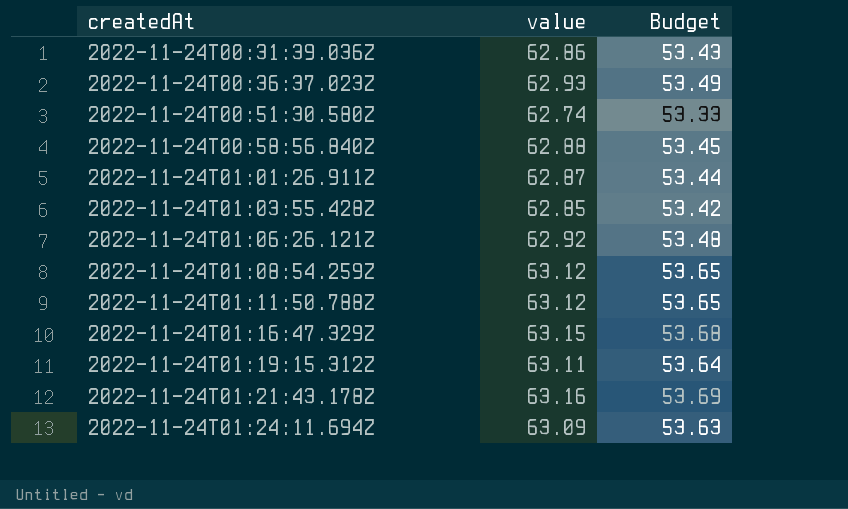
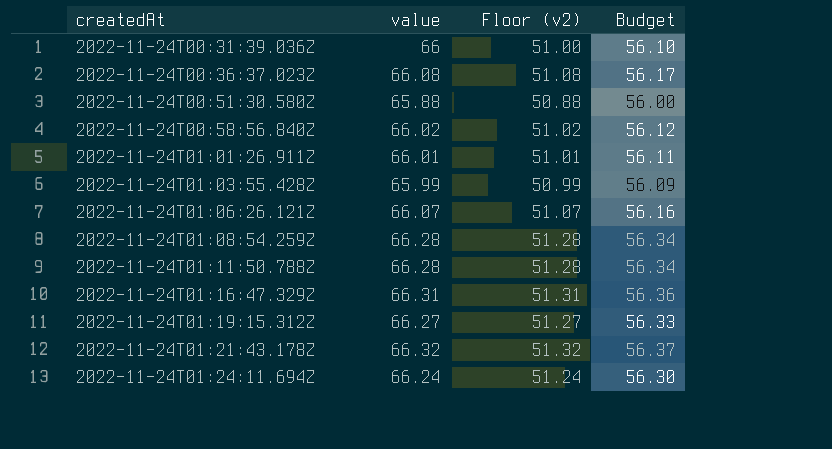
column Floor (v2) | formula: none -> [value] - 15
2022-11-24T00:31:39.036Z | value: 62.86 -> 66
2022-11-24T00:31:39.036Z | Budget: 53.43 -> 56.10
2022-11-24T00:36:37.023Z | value: 62.93 -> 66.08
2022-11-24T00:36:37.023Z | Budget: 53.49 -> 56.17
2022-11-24T00:51:30.580Z | value: 62.74 -> 65.88
2022-11-24T00:51:30.580Z | Budget: 53.33 -> 56.00
2022-11-24T00:58:56.840Z | value: 62.88 -> 66.02
2022-11-24T00:58:56.840Z | Budget: 53.45 -> 56.12
2022-11-24T01:01:26.911Z | value: 62.87 -> 66.01
2022-11-24T01:01:26.911Z | Budget: 53.44 -> 56.11
2022-11-24T01:03:55.428Z | value: 62.85 -> 65.99
2022-11-24T01:03:55.428Z | Budget: 53.42 -> 56.09
2022-11-24T01:06:26.121Z | value: 62.92 -> 66.07
2022-11-24T01:06:26.121Z | Budget: 53.48 -> 56.16
2022-11-24T01:08:54.259Z | value: 63.12 -> 66.28
2022-11-24T01:08:54.259Z | Budget: 53.65 -> 56.34
2022-11-24T01:11:50.788Z | value: 63.12 -> 66.28
2022-11-24T01:11:50.788Z | Budget: 53.65 -> 56.34
2022-11-24T01:16:47.329Z | value: 63.15 -> 66.31
2022-11-24T01:16:47.329Z | Budget: 53.68 -> 56.36
2022-11-24T01:19:15.312Z | value: 63.11 -> 66.27
2022-11-24T01:19:15.312Z | Budget: 53.64 -> 56.33
2022-11-24T01:21:43.178Z | value: 63.16 -> 66.32
2022-11-24T01:21:43.178Z | Budget: 53.69 -> 56.37
2022-11-24T01:24:11.694Z | value: 63.09 -> 66.24
2022-11-24T01:24:11.694Z | Budget: 53.63 -> 56.30

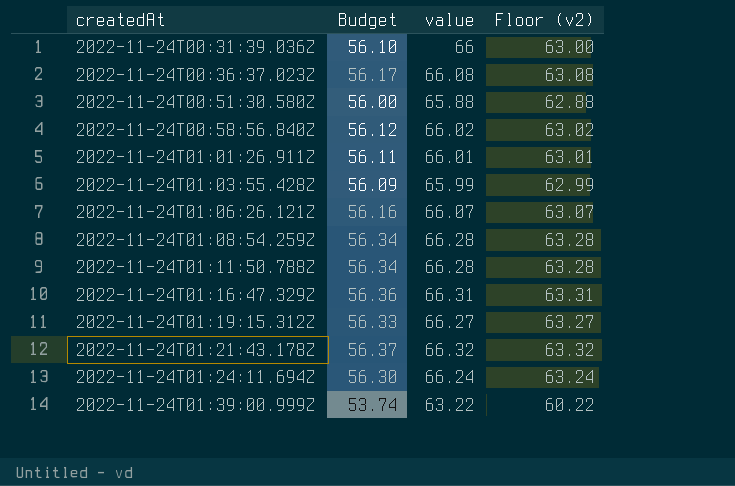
column Budget | position: 4 -> 2
column Floor (v2) | formula: [value] - 15 -> [value] - 3
row 2022-11-24T01:39:00.999Z: none -> 53.74 | 63.22 | 60.22

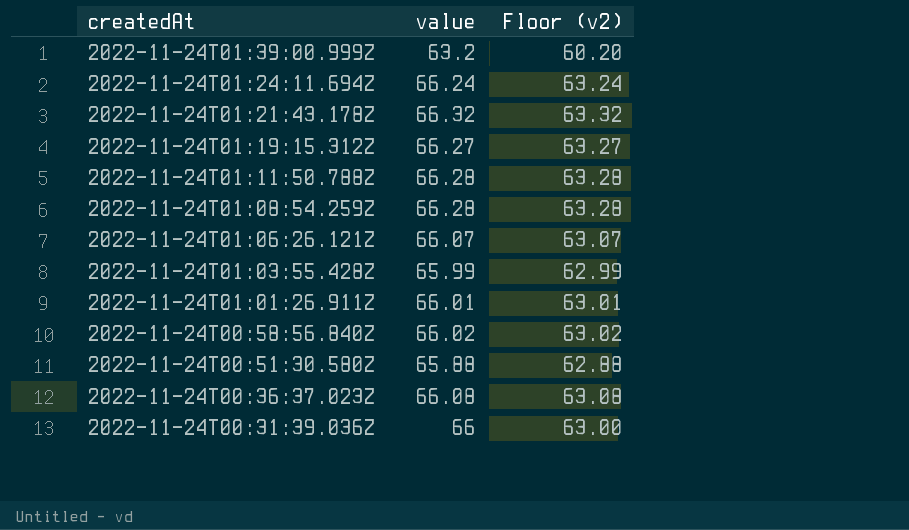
row order: createdAt ascending -> createdAt descending
column Budget | formula: [value] * 0.85 -> none
row 2022-11-24T01:16:47.329Z: 56.36 | 66.31 | 63.31 -> none
2022-11-24T01:39:00.999Z | value: 63.22 -> 63.2
2022-11-24T01:39:00.999Z | Floor (v2): 60.22 -> 60.20

